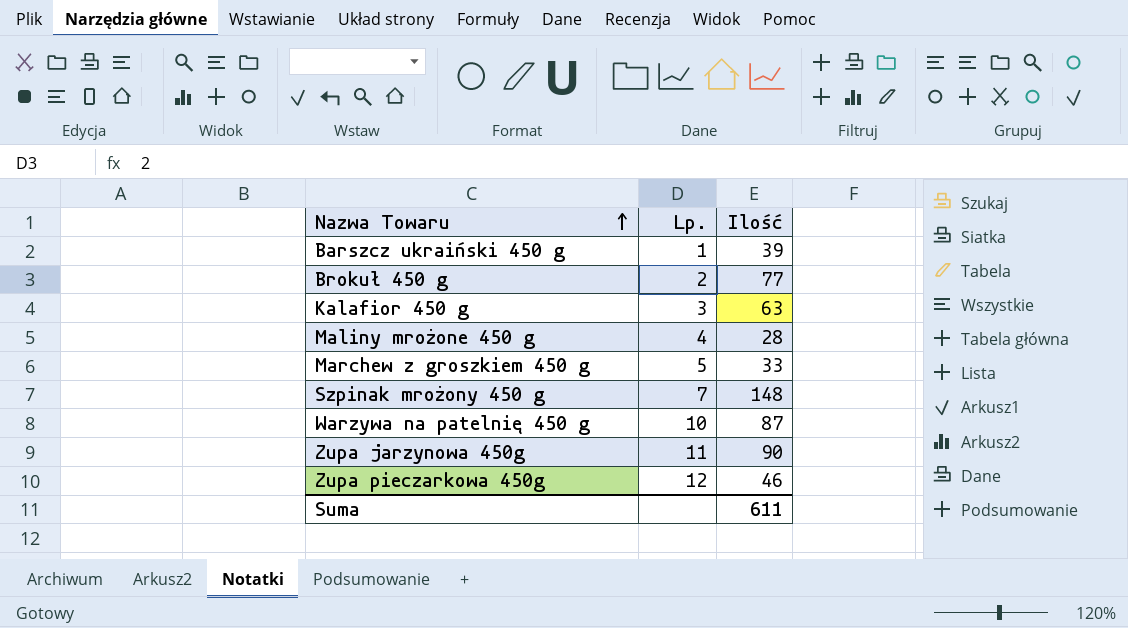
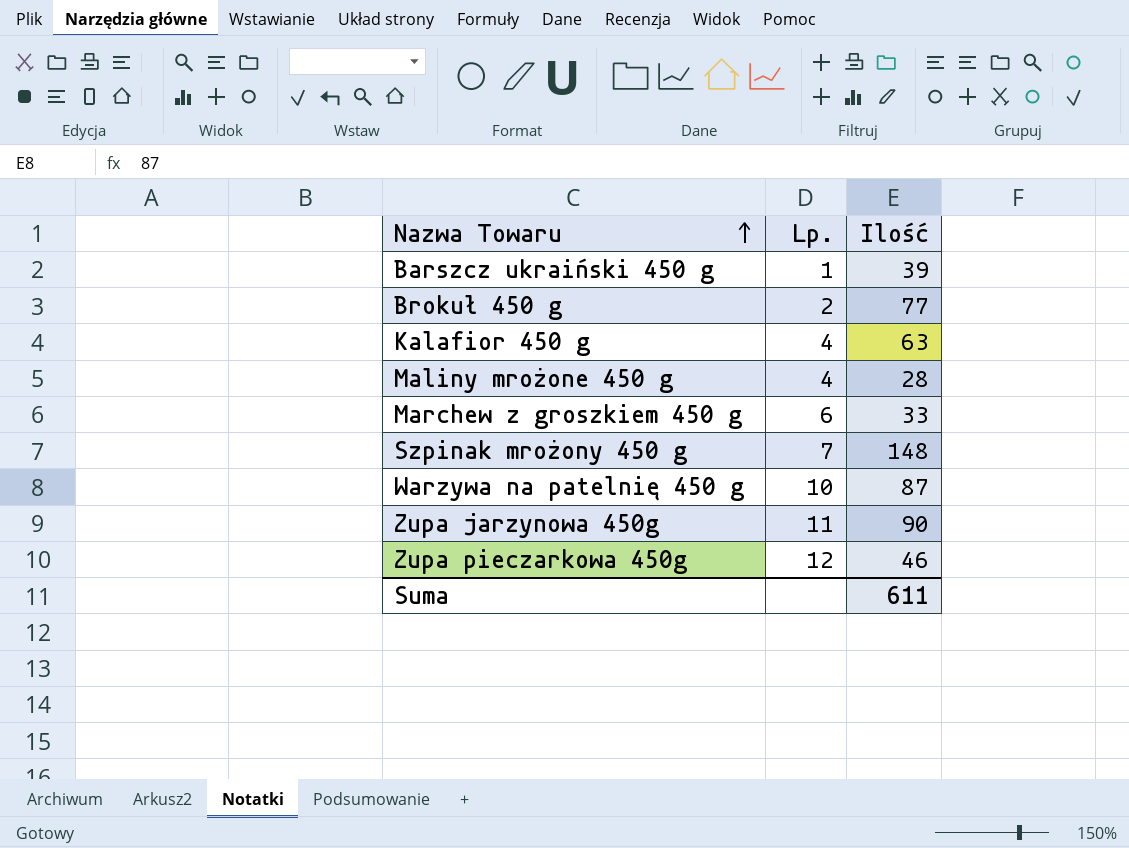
Kalafior 450 g | Lp.: 3 -> 4
Marchew z groszkiem 450 g | Lp.: 5 -> 6

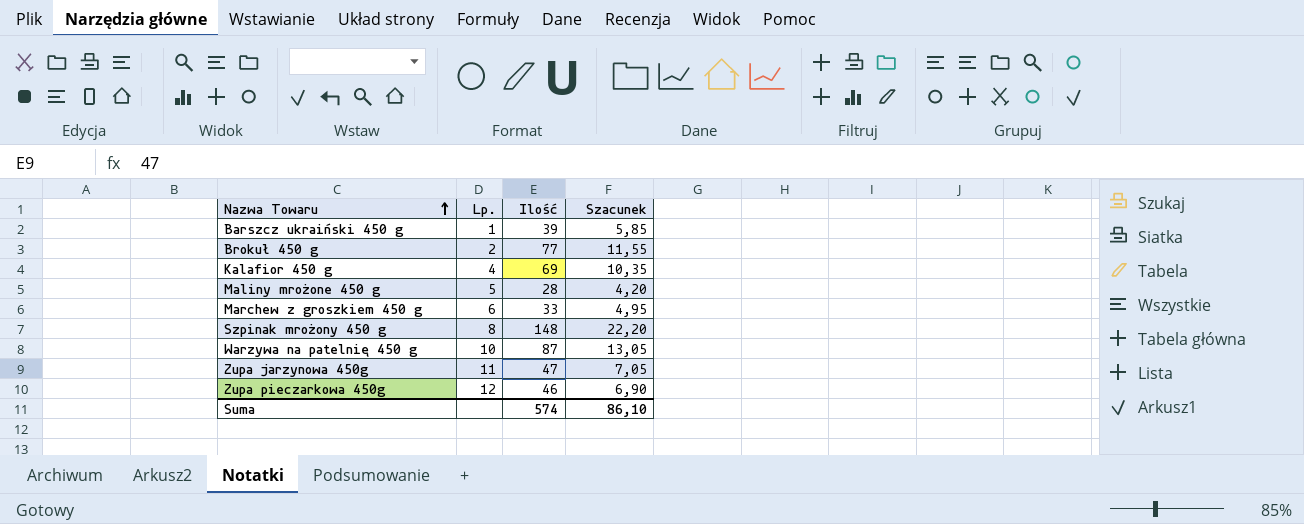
column Szacunek | formula: none -> [Ilość] * 0,15
Kalafior 450 g | Ilość: 63 -> 69
Maliny mrożone 450 g | Lp.: 4 -> 5
Szpinak mrożony 450 g | Lp.: 7 -> 8
Zupa jarzynowa 450g | Ilość: 90 -> 47
Suma | Ilość: 611 -> 574

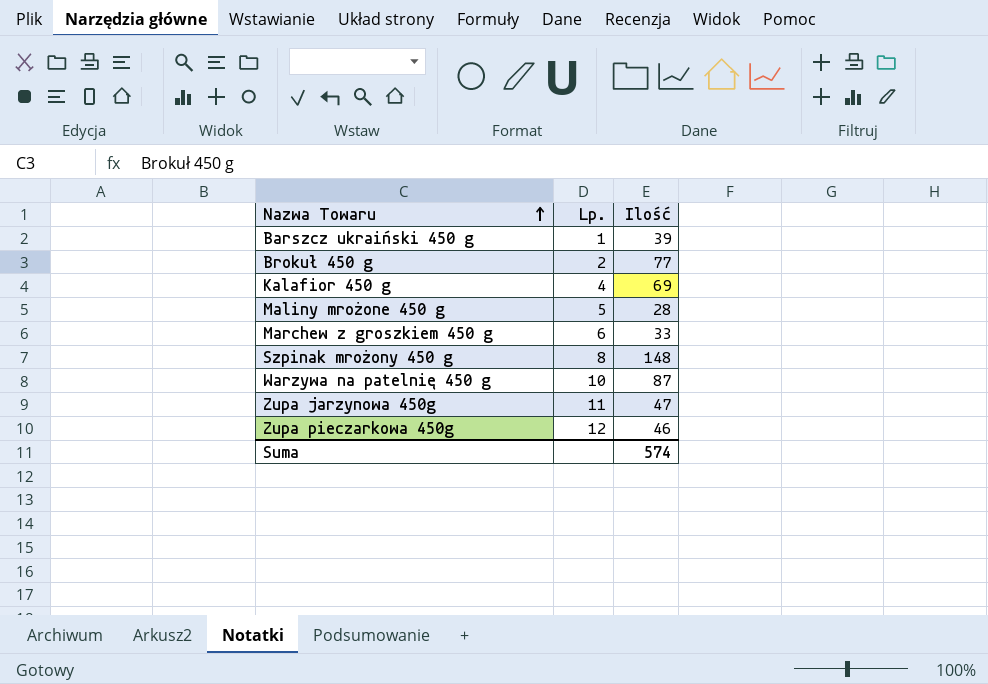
column Szacunek | formula: [Ilość] * 0,15 -> none

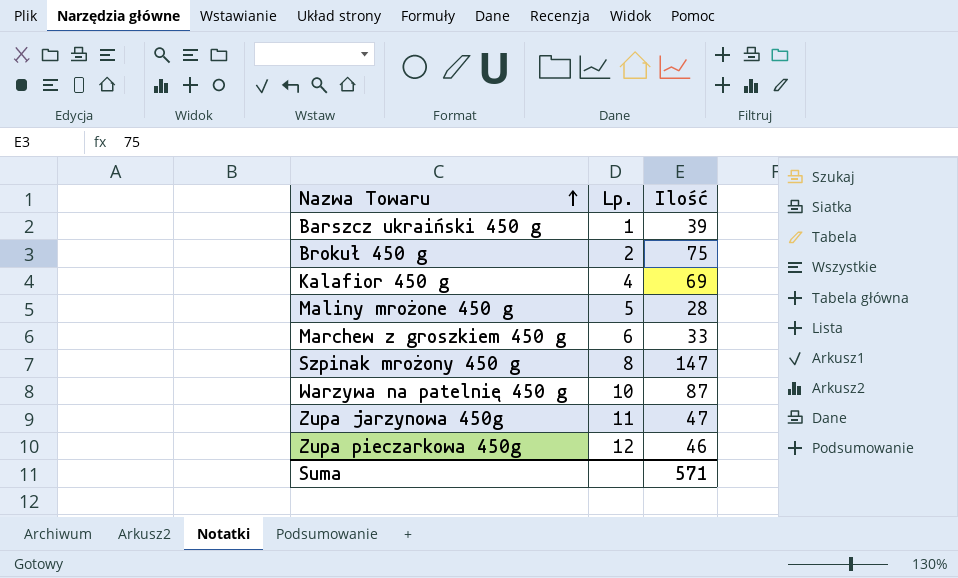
Brokuł 450 g | Ilość: 77 -> 75
Szpinak mrożony 450 g | Ilość: 148 -> 147
Suma | Ilość: 574 -> 571

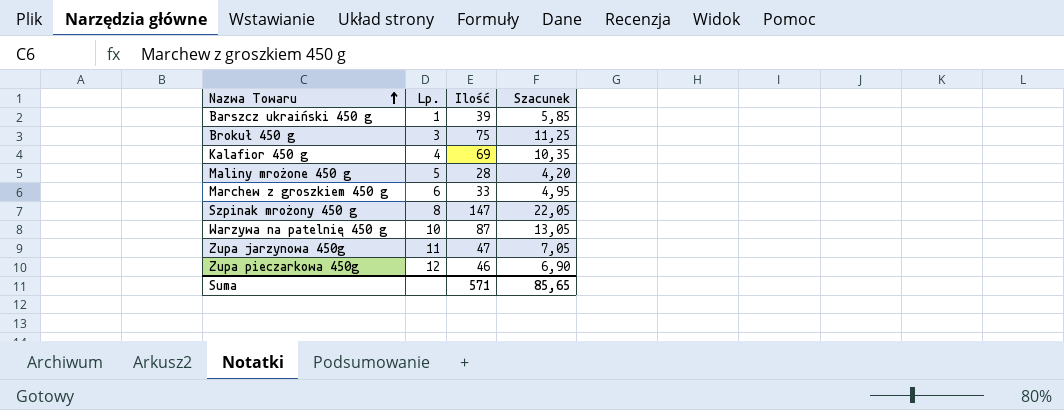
column Szacunek | formula: none -> [Ilość] * 0,15
Brokuł 450 g | Lp.: 2 -> 3

